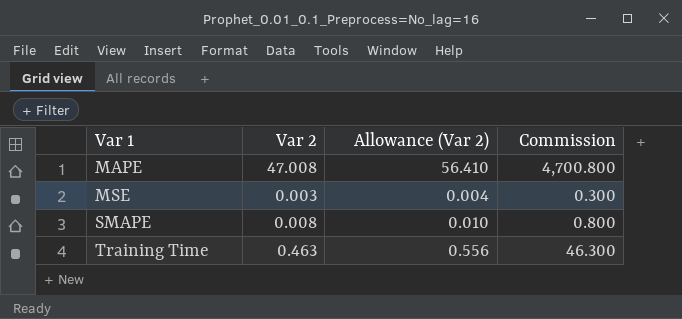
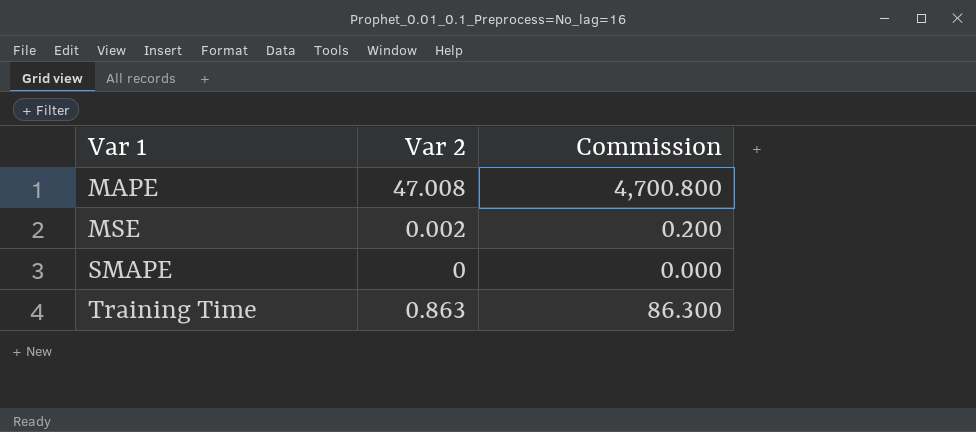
column Allowance (Var 2) | formula: [Var 2] * 1.2 -> none
MSE | Var 2: 0.003 -> 0.002
MSE | Commission: 0.300 -> 0.200
SMAPE | Var 2: 0.008 -> 0
SMAPE | Commission: 0.800 -> 0.000
Training Time | Var 2: 0.463 -> 0.863
Training Time | Commission: 46.300 -> 86.300

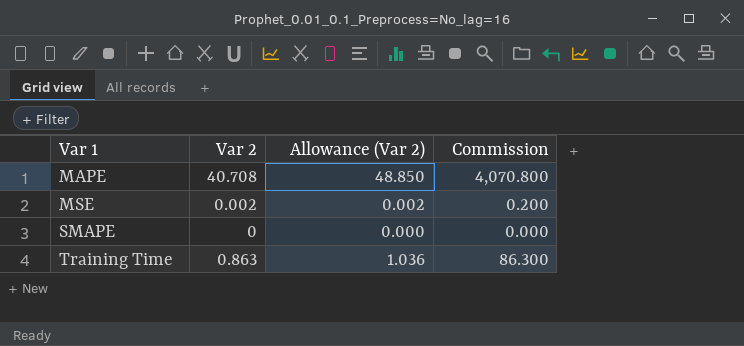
column Allowance (Var 2) | formula: none -> [Var 2] * 1.2
MAPE | Var 2: 47.008 -> 40.708
MAPE | Commission: 4,700.800 -> 4,070.800

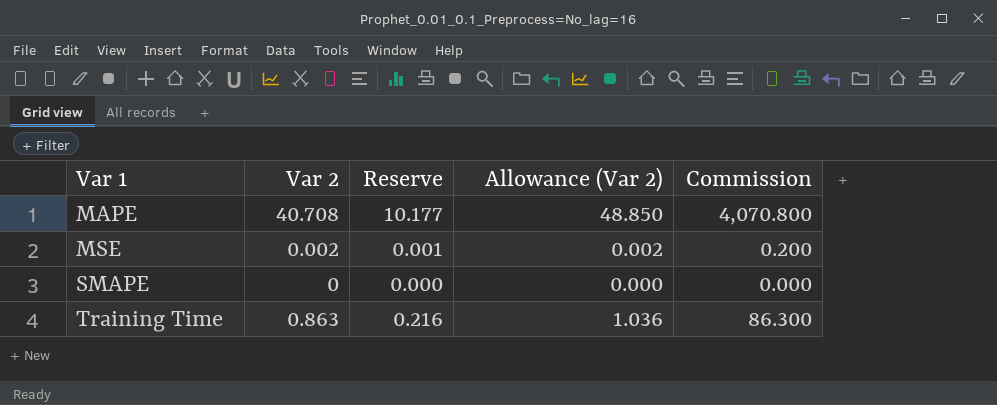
column Reserve | formula: none -> [Var 2] * 0.25

